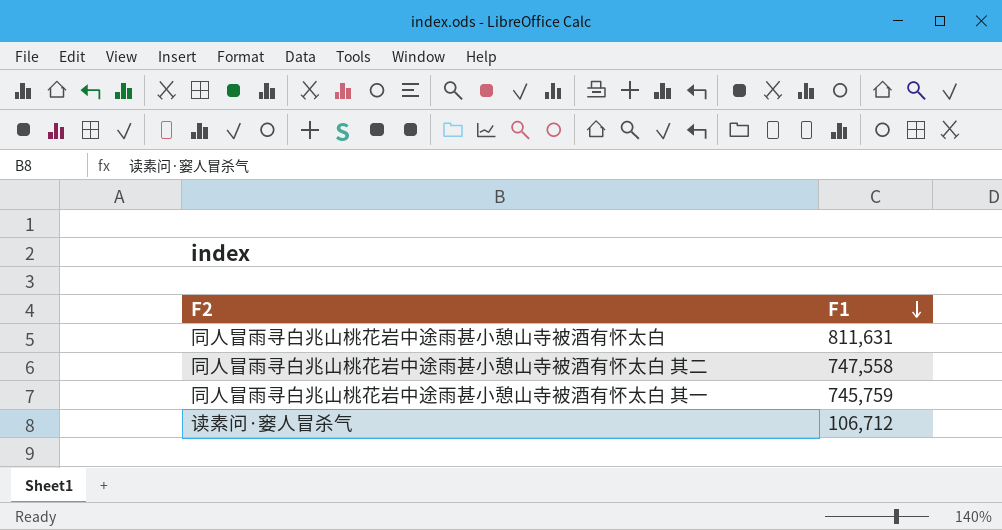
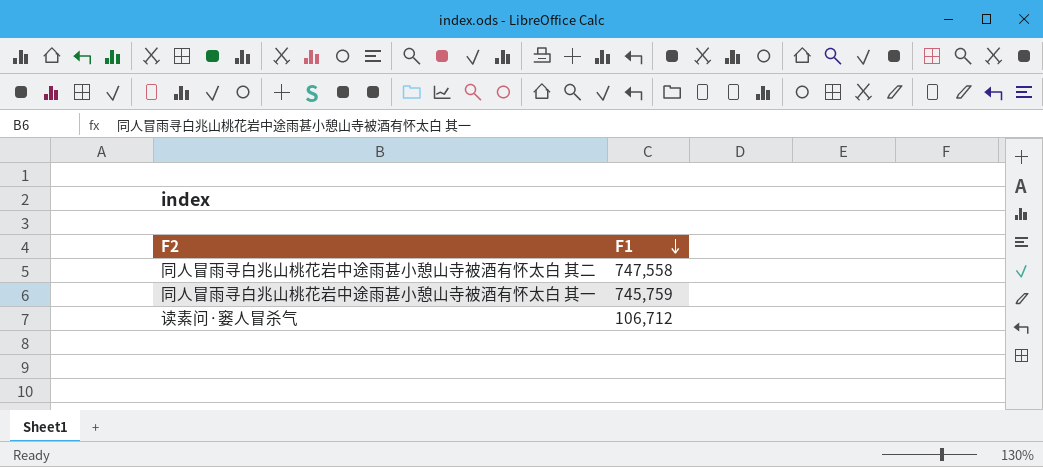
row 同人冒雨寻白兆山桃花岩中途雨甚小憩山寺被酒有怀太白: 811,631 -> none

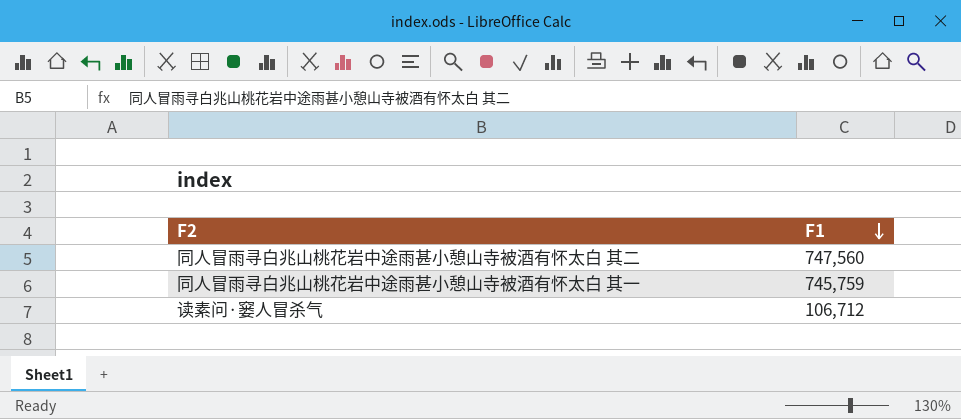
同人冒雨寻白兆山桃花岩中途雨甚小憩山寺被酒有怀太白 其二 | F1: 747,558 -> 747,560

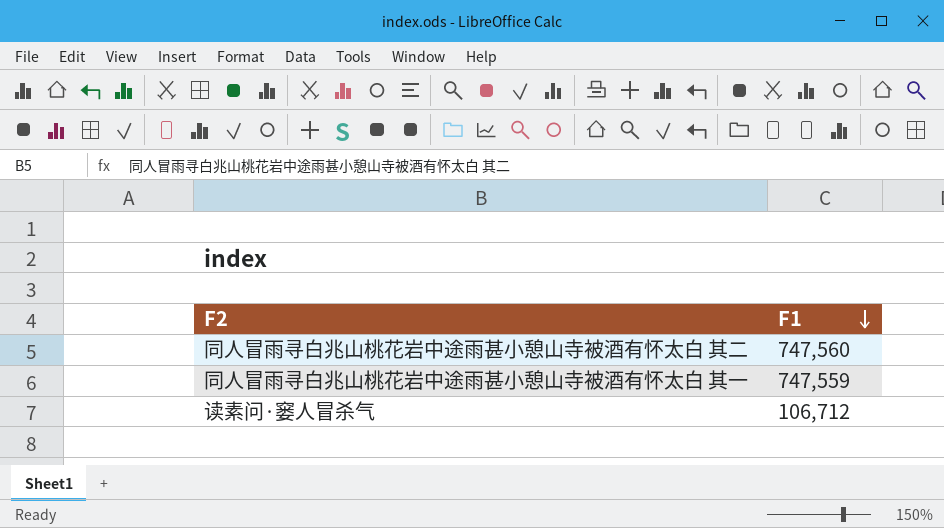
同人冒雨寻白兆山桃花岩中途雨甚小憩山寺被酒有怀太白 其一 | F1: 745,759 -> 747,559

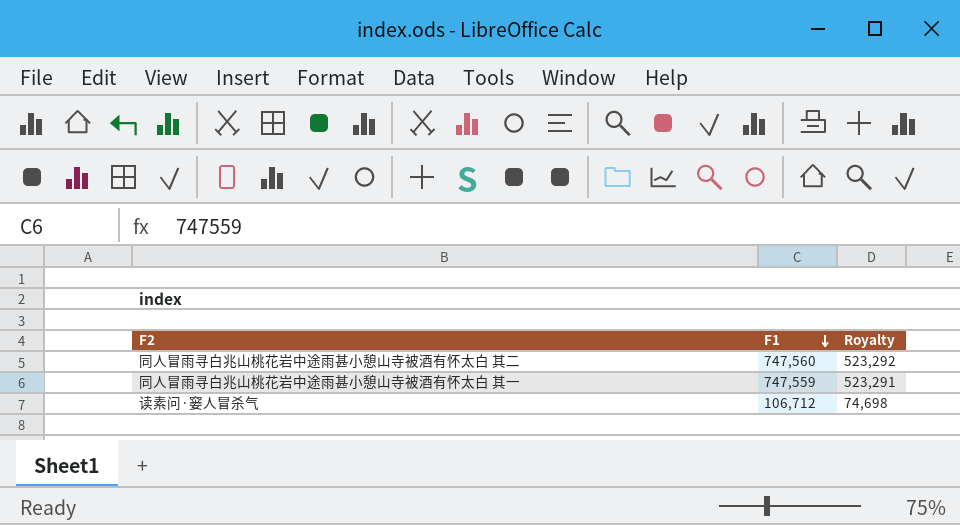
column Royalty | formula: none -> [F1] * 0.7

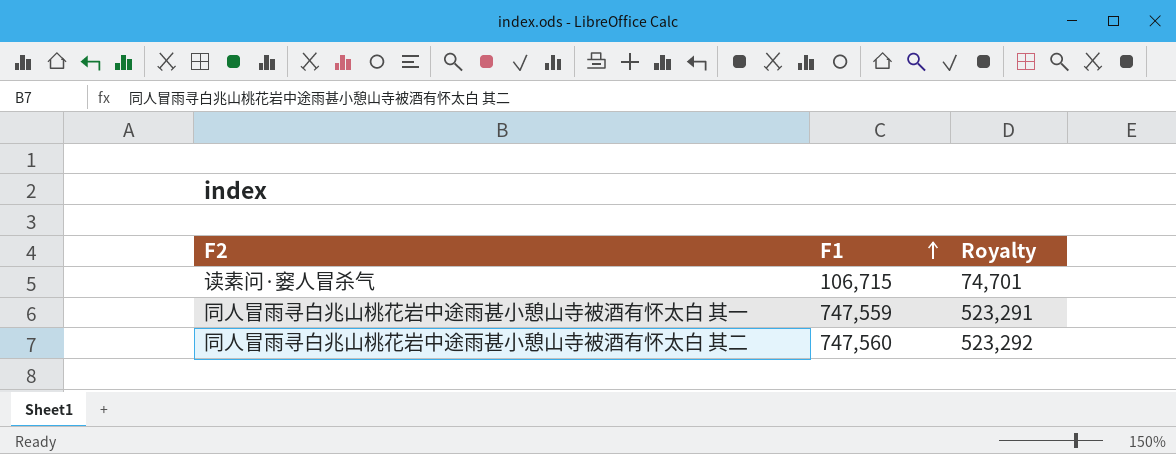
row order: F1 descending -> F1 ascending
读素问·窭人冒杀气 | F1: 106,712 -> 106,715
读素问·窭人冒杀气 | Royalty: 74,698 -> 74,701

